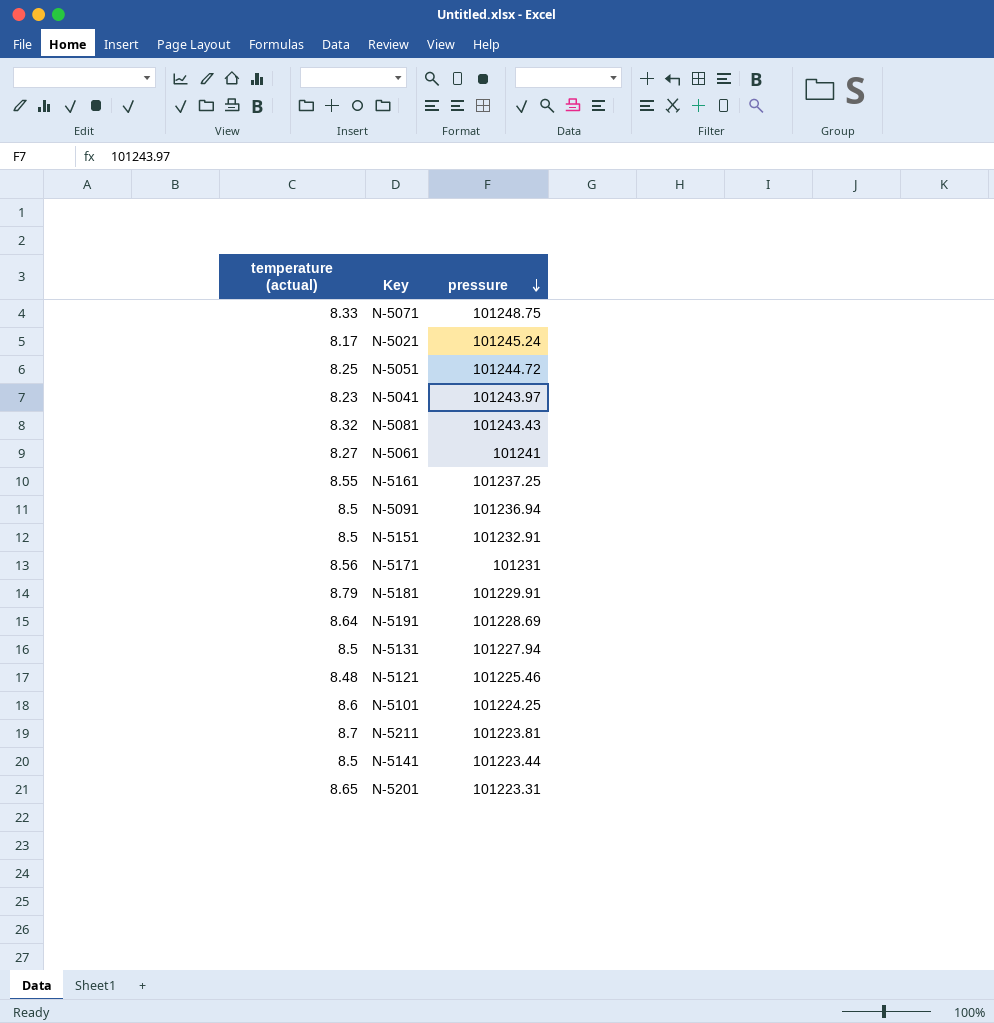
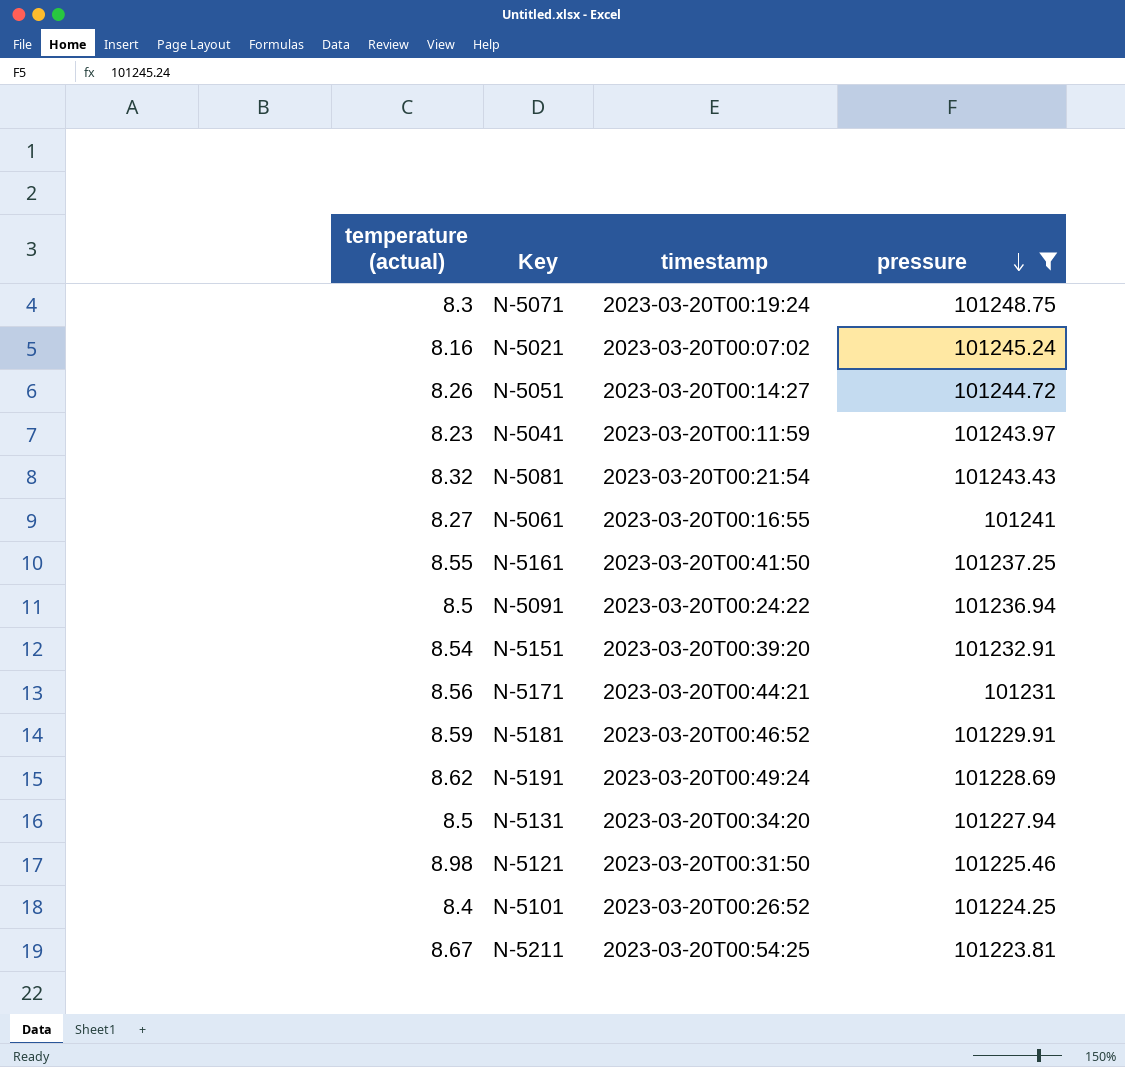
filter: none -> pressure >= 101223.81
column timestamp | position: none -> 3
N-5071 | temperature (actual): 8.33 -> 8.3
N-5021 | temperature (actual): 8.17 -> 8.16
N-5051 | temperature (actual): 8.25 -> 8.26
N-5151 | temperature (actual): 8.5 -> 8.54
N-5181 | temperature (actual): 8.79 -> 8.59
N-5191 | temperature (actual): 8.64 -> 8.62
N-5121 | temperature (actual): 8.48 -> 8.98
N-5101 | temperature (actual): 8.6 -> 8.4
N-5211 | temperature (actual): 8.7 -> 8.67

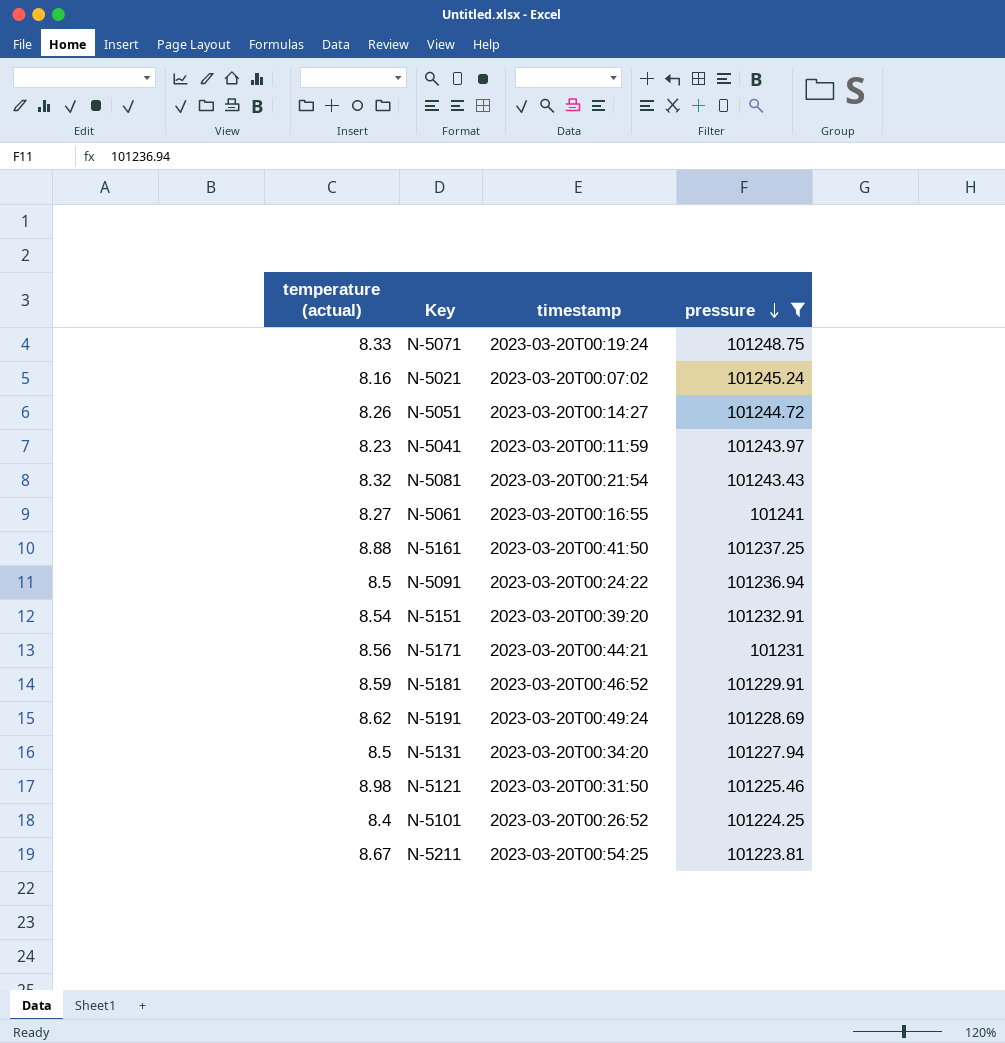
N-5071 | temperature (actual): 8.3 -> 8.33
N-5161 | temperature (actual): 8.55 -> 8.88

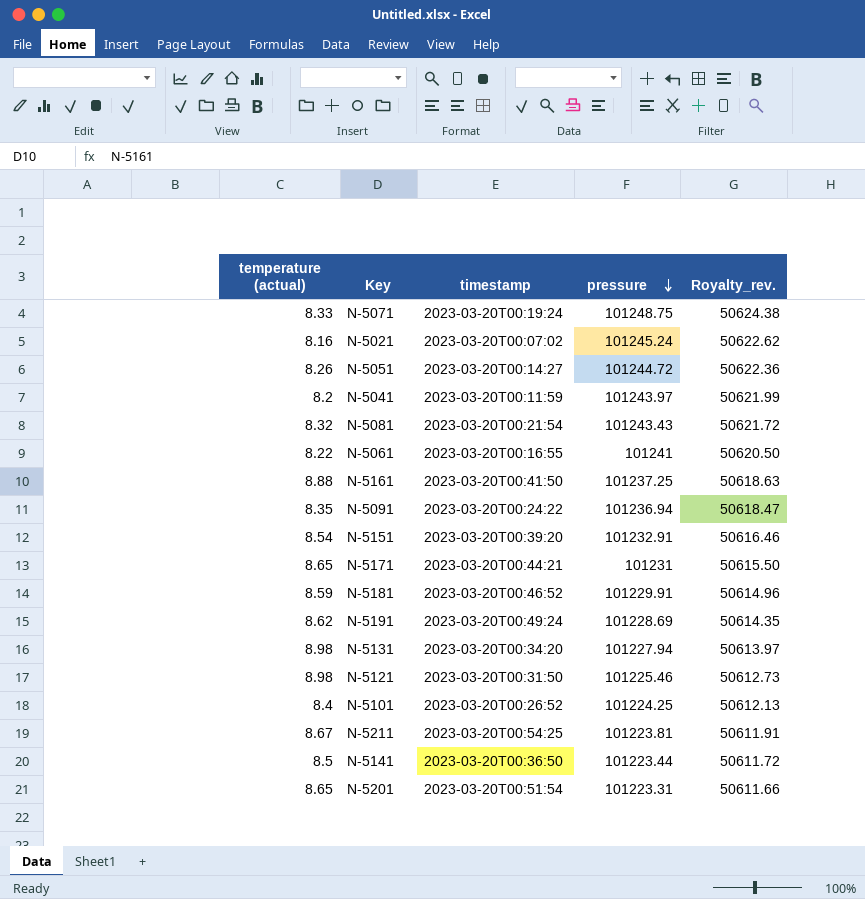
filter: pressure >= 101223.81 -> none
column Royalty_rev. | formula: none -> [pressure] * 0.5
N-5041 | temperature (actual): 8.23 -> 8.2
N-5061 | temperature (actual): 8.27 -> 8.22
N-5091 | temperature (actual): 8.5 -> 8.35
N-5171 | temperature (actual): 8.56 -> 8.65
N-5131 | temperature (actual): 8.5 -> 8.98

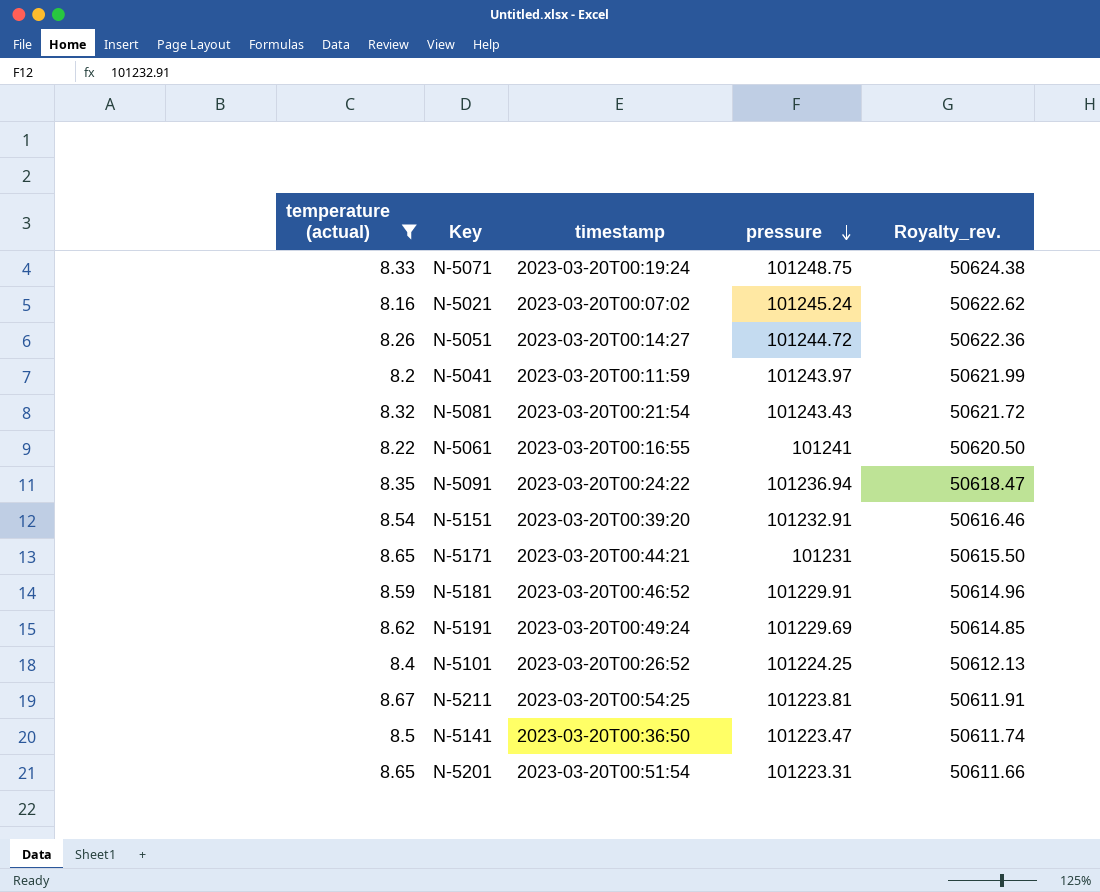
filter: none -> temperature (actual) <= 8.67
N-5191 | pressure: 101228.69 -> 101229.69
N-5191 | Royalty_rev.: 50614.35 -> 50614.85
N-5141 | pressure: 101223.44 -> 101223.47
N-5141 | Royalty_rev.: 50611.72 -> 50611.74

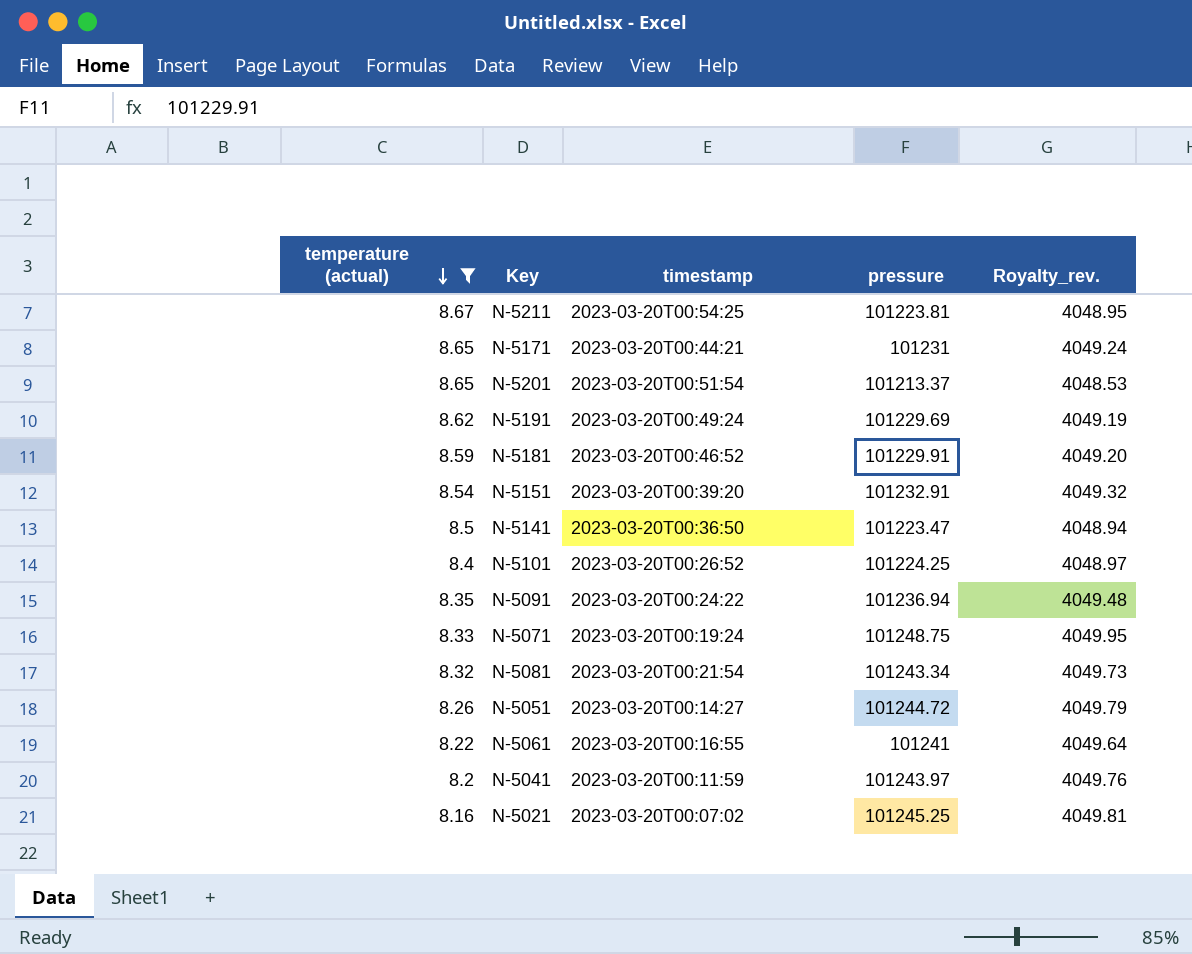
row order: pressure descending -> temperature (actual) descending
column Royalty_rev. | formula: [pressure] * 0.5 -> [pressure] * 0.04
N-5201 | pressure: 101223.31 -> 101213.37
N-5081 | pressure: 101243.43 -> 101243.34
N-5021 | pressure: 101245.24 -> 101245.25

